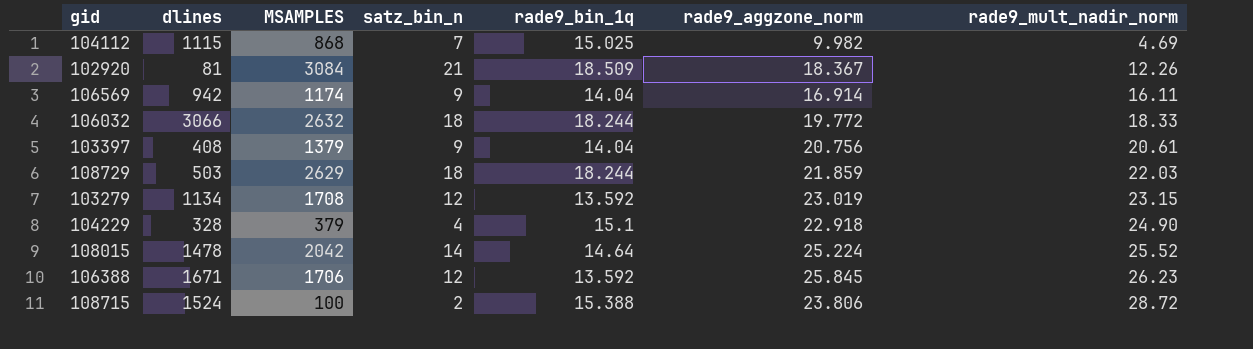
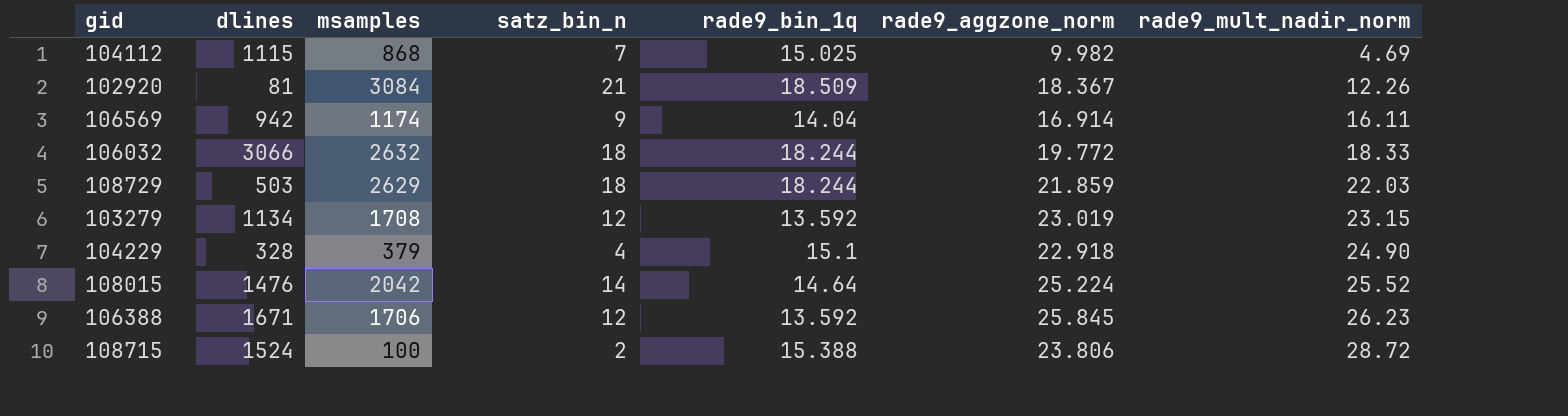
column name: MSAMPLES -> msamples
row 103397: 408 | 1379 | 9 | 14.04 | 20.756 | 20.61 -> none
108015 | dlines: 1478 -> 1476

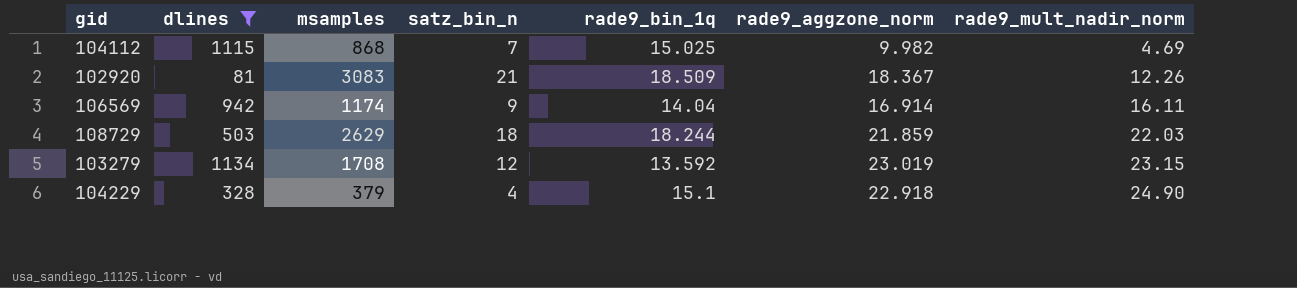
filter: none -> dlines <= 1134
102920 | msamples: 3084 -> 3083

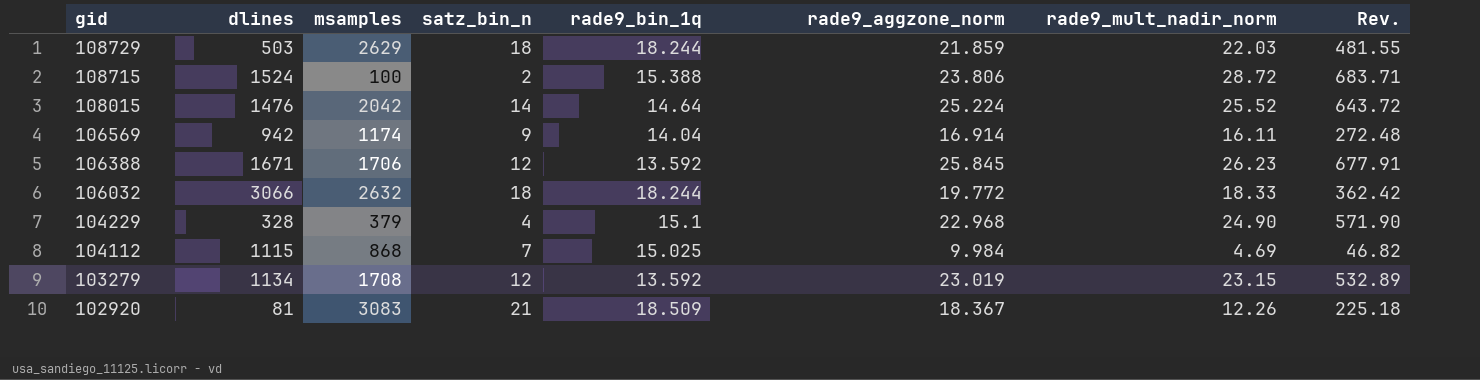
filter: dlines <= 1134 -> none
row order: rade9_mult_nadir_norm ascending -> gid descending
column Rev. | formula: none -> [rade9_aggzone_norm] * [rade9_mult_nadir_norm]
104229 | rade9_aggzone_norm: 22.918 -> 22.968
104112 | rade9_aggzone_norm: 9.982 -> 9.984

